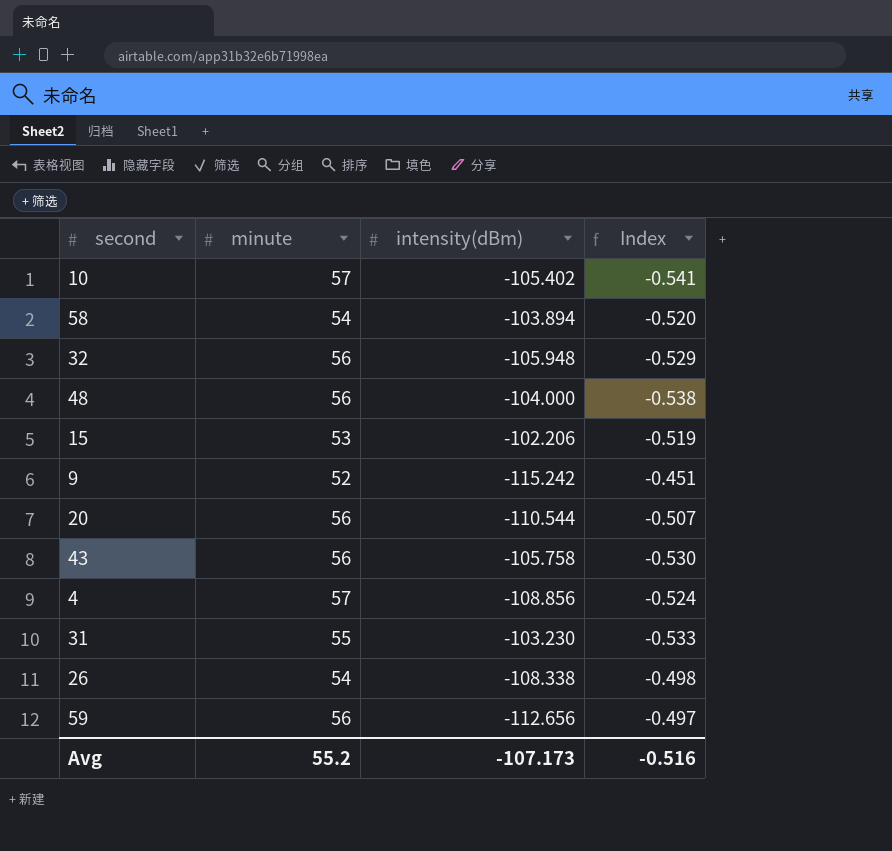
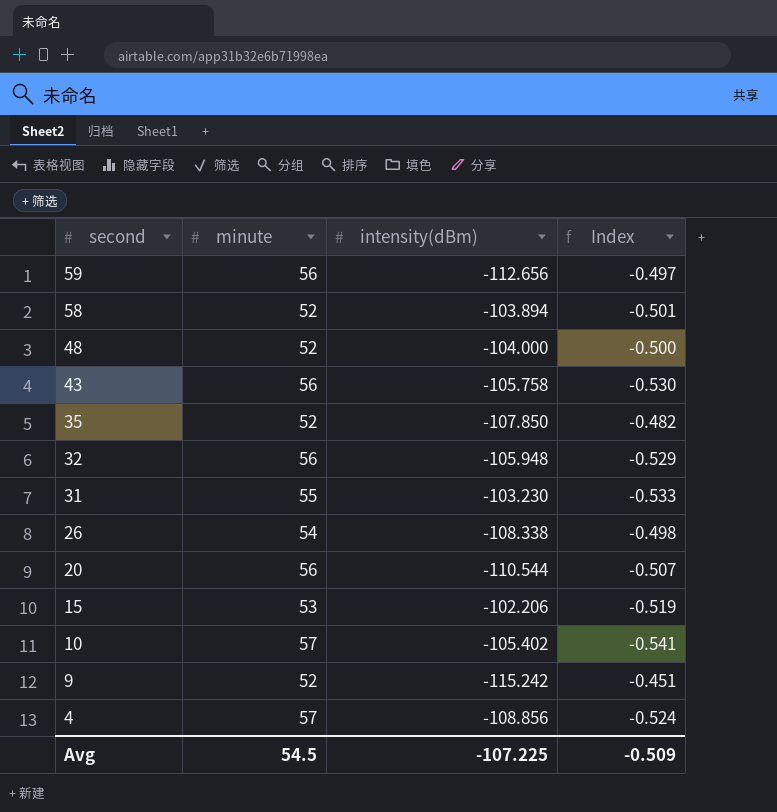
row order: none -> second descending
58 | minute: 54 -> 52
58 | Index: -0.520 -> -0.501
48 | minute: 56 -> 52
48 | Index: -0.538 -> -0.500
row 35: none -> 52 | -107.850 | -0.482
Avg | minute: 55.2 -> 54.5
Avg | intensity(dBm): -107.173 -> -107.225
Avg | Index: -0.516 -> -0.509

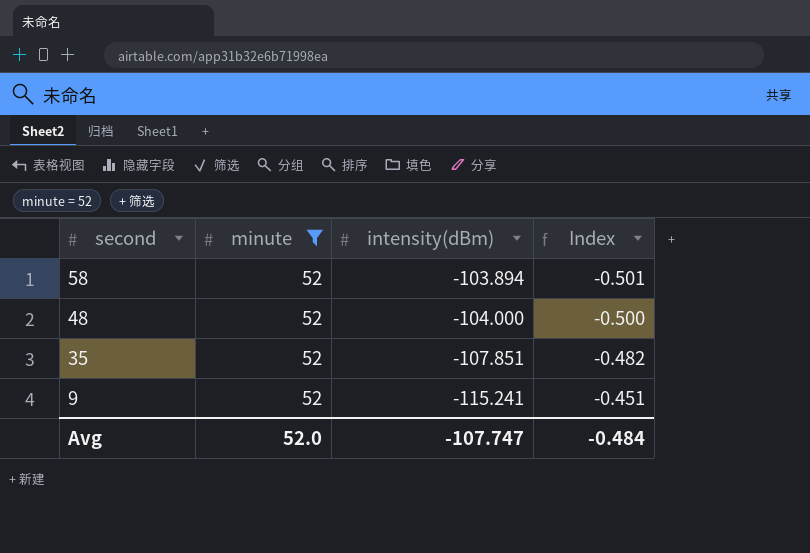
filter: none -> minute = 52
35 | intensity(dBm): -107.850 -> -107.851
9 | intensity(dBm): -115.242 -> -115.241
Avg | minute: 54.5 -> 52.0
Avg | intensity(dBm): -107.225 -> -107.747
Avg | Index: -0.509 -> -0.484

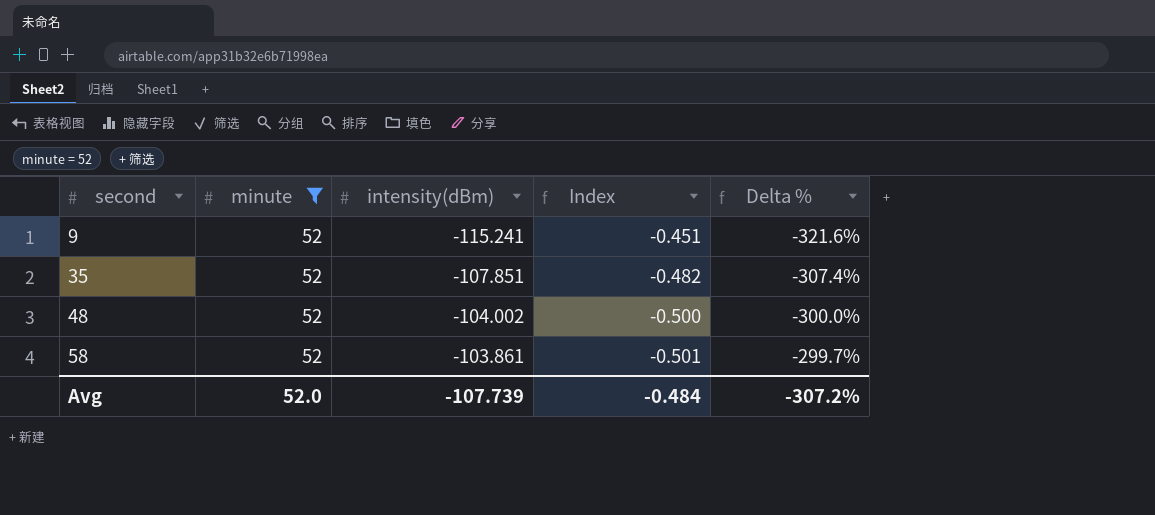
row order: second descending -> second ascending
column Delta % | formula: none -> ([intensity(dBm)] - [minute]) / [minute]
48 | intensity(dBm): -104.000 -> -104.002
58 | intensity(dBm): -103.894 -> -103.861
Avg | intensity(dBm): -107.747 -> -107.739

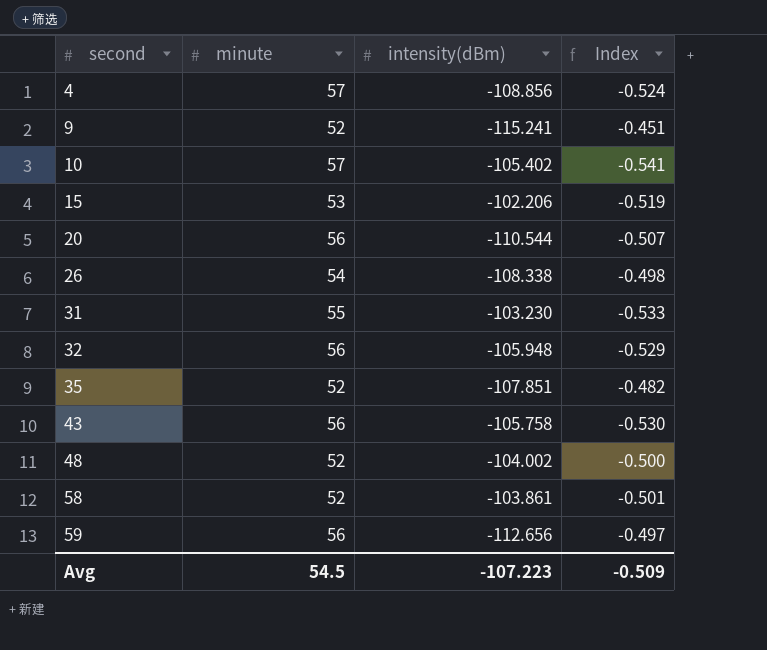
filter: minute = 52 -> none
column Delta % | formula: ([intensity(dBm)] - [minute]) / [minute] -> none
Avg | minute: 52.0 -> 54.5
Avg | intensity(dBm): -107.739 -> -107.223
Avg | Index: -0.484 -> -0.509

